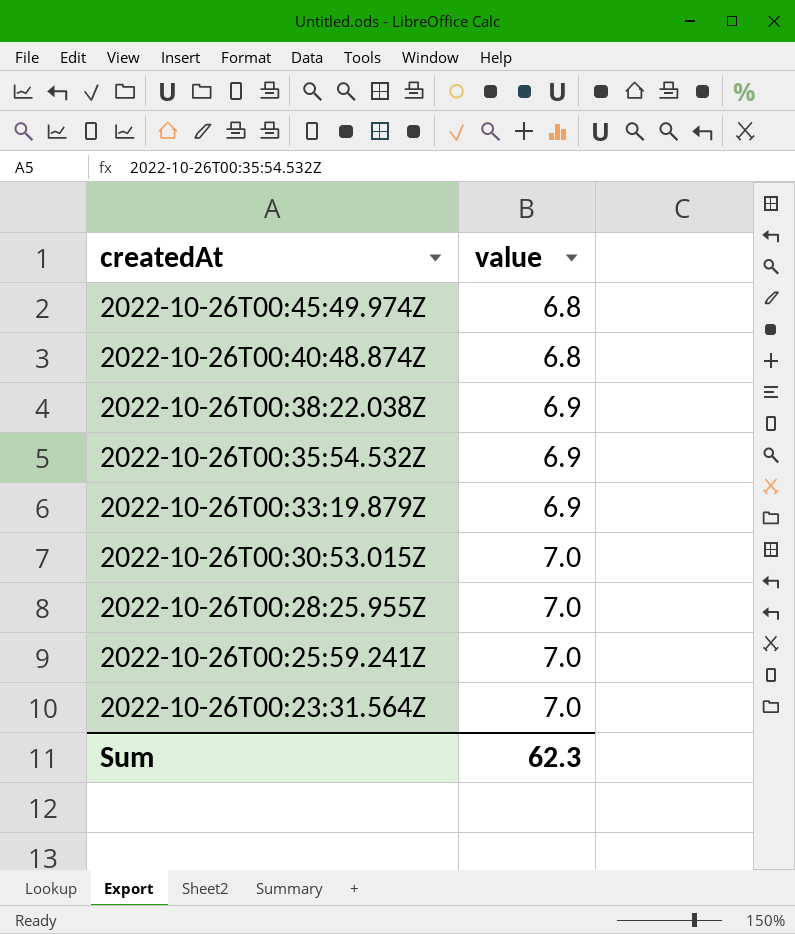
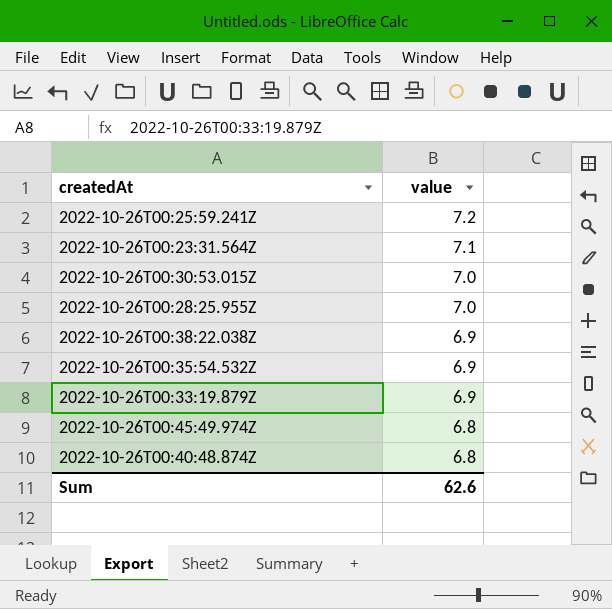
row order: createdAt descending -> value descending
2022-10-26T00:25:59.241Z | value: 7.0 -> 7.2
2022-10-26T00:23:31.564Z | value: 7.0 -> 7.1
Sum | value: 62.3 -> 62.6

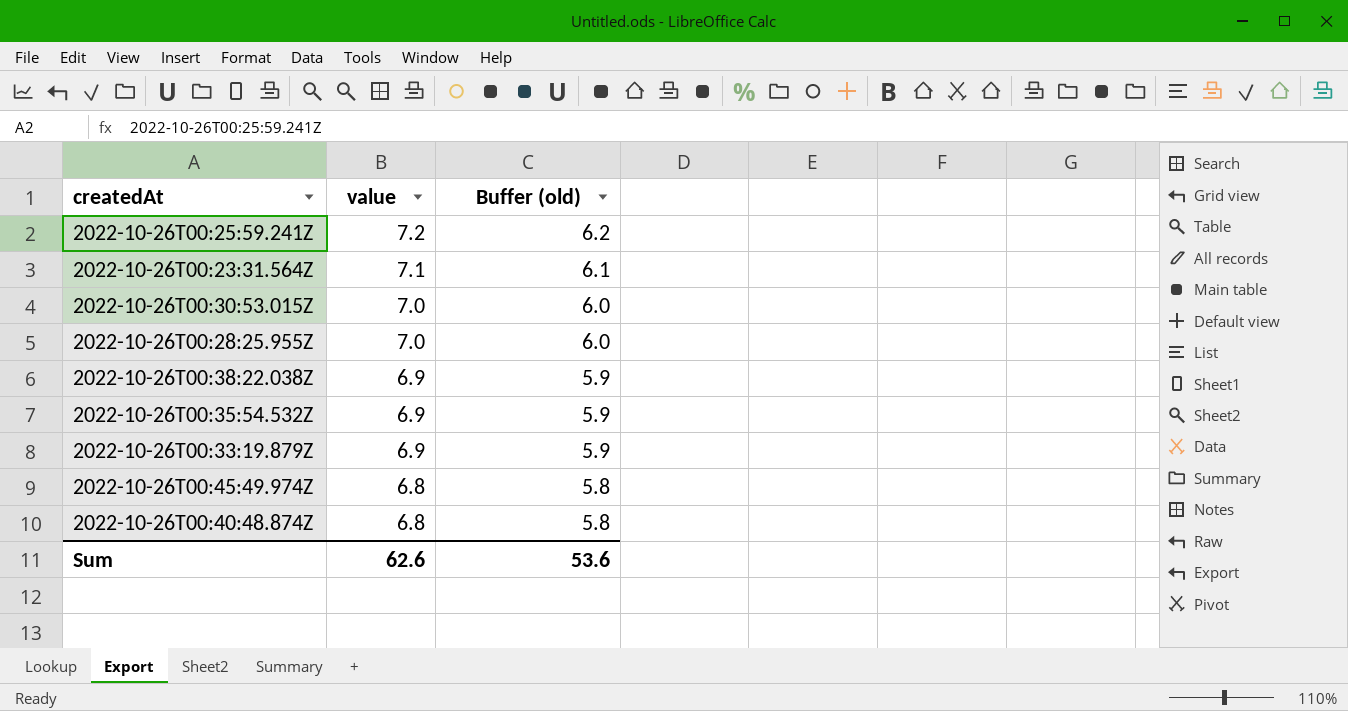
column Buffer (old) | formula: none -> [value] - 1

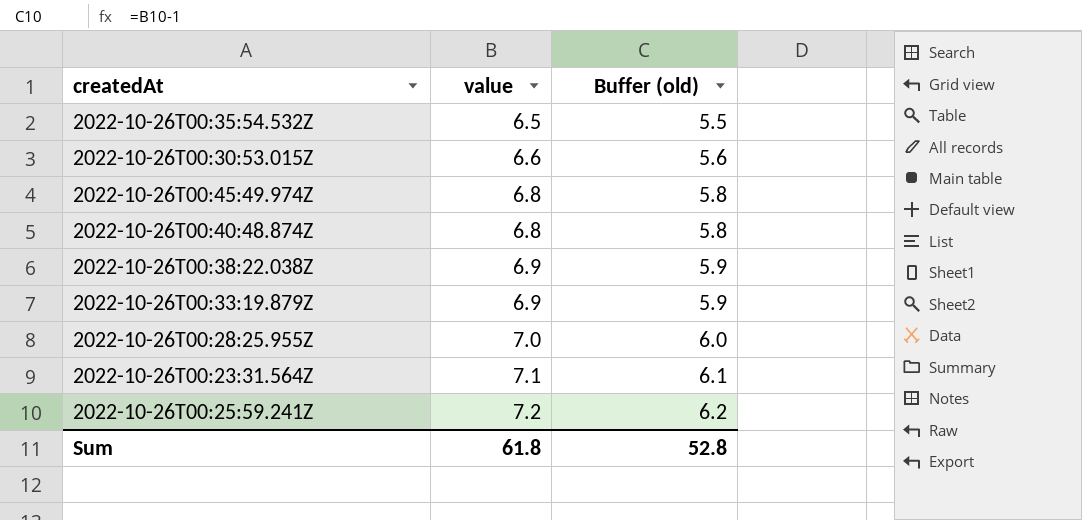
row order: value descending -> value ascending
2022-10-26T00:35:54.532Z | value: 6.9 -> 6.5
2022-10-26T00:35:54.532Z | Buffer (old): 5.9 -> 5.5
2022-10-26T00:30:53.015Z | value: 7.0 -> 6.6
2022-10-26T00:30:53.015Z | Buffer (old): 6.0 -> 5.6
Sum | value: 62.6 -> 61.8
Sum | Buffer (old): 53.6 -> 52.8

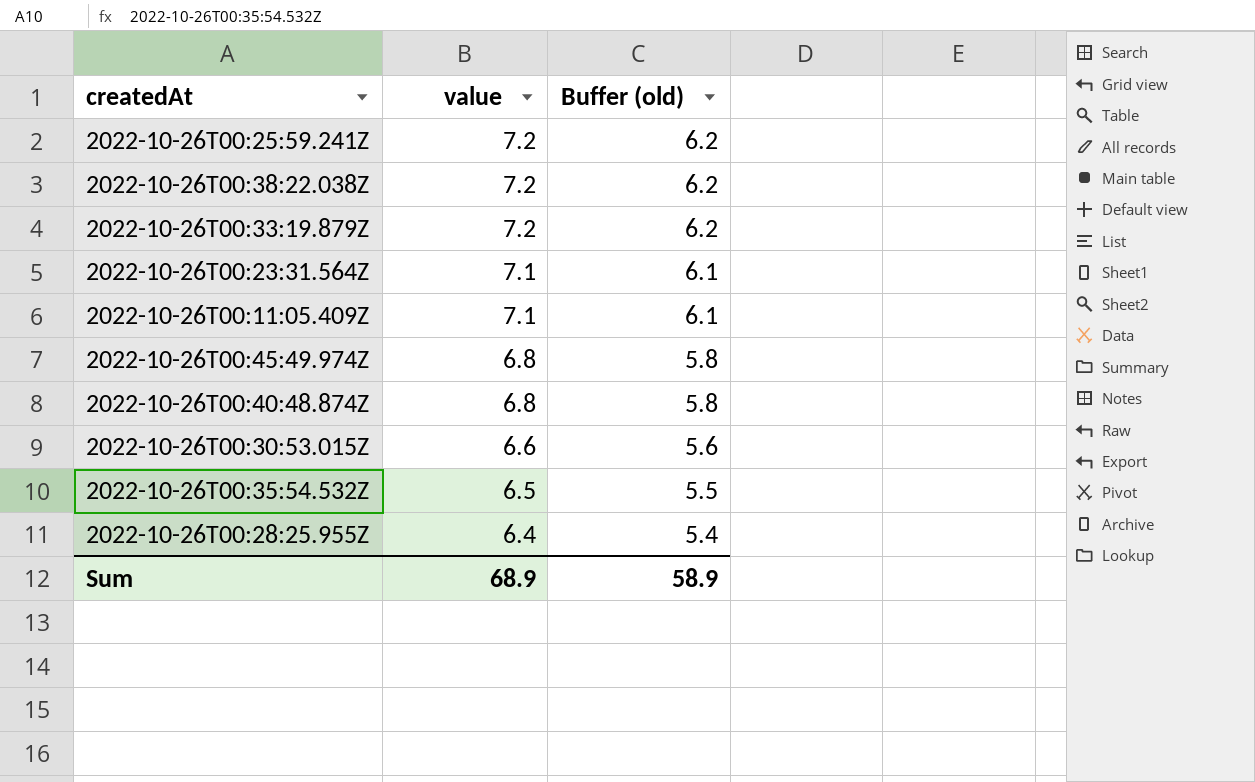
row order: value ascending -> value descending
2022-10-26T00:38:22.038Z | value: 6.9 -> 7.2
2022-10-26T00:38:22.038Z | Buffer (old): 5.9 -> 6.2
2022-10-26T00:33:19.879Z | value: 6.9 -> 7.2
2022-10-26T00:33:19.879Z | Buffer (old): 5.9 -> 6.2
row 2022-10-26T00:11:05.409Z: none -> 7.1 | 6.1
2022-10-26T00:28:25.955Z | value: 7.0 -> 6.4
2022-10-26T00:28:25.955Z | Buffer (old): 6.0 -> 5.4
Sum | value: 61.8 -> 68.9
Sum | Buffer (old): 52.8 -> 58.9

